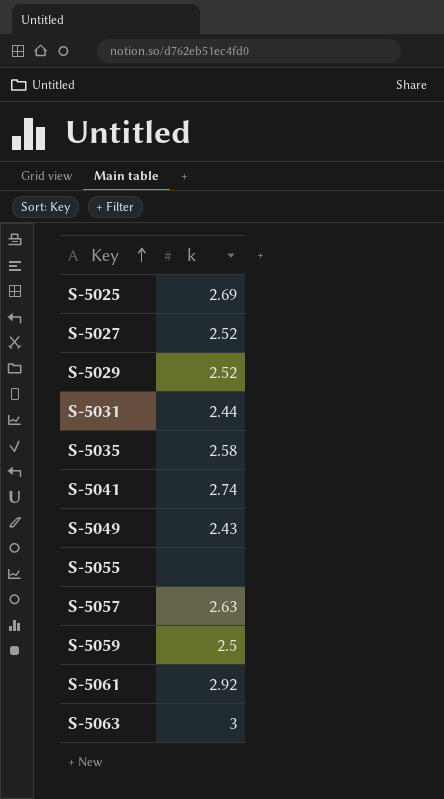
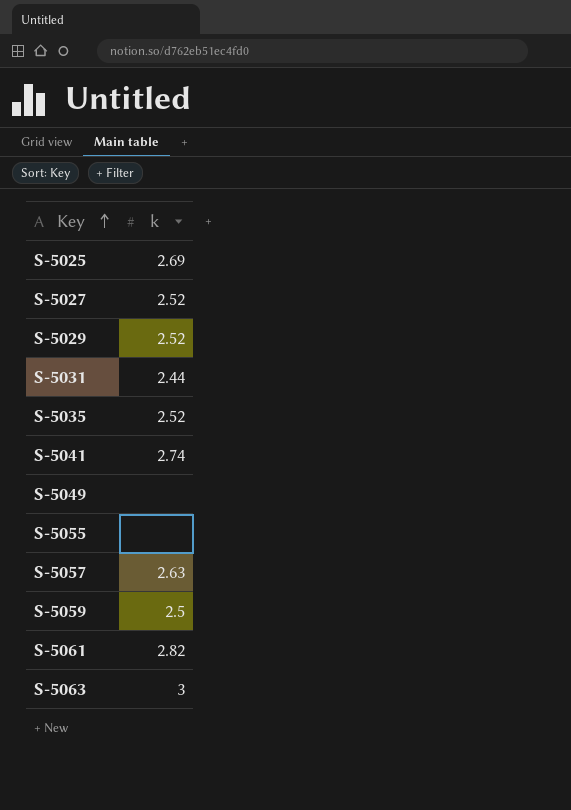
S-5035 | k: 2.58 -> 2.52
S-5049 | k: 2.43 -> none
S-5061 | k: 2.92 -> 2.82

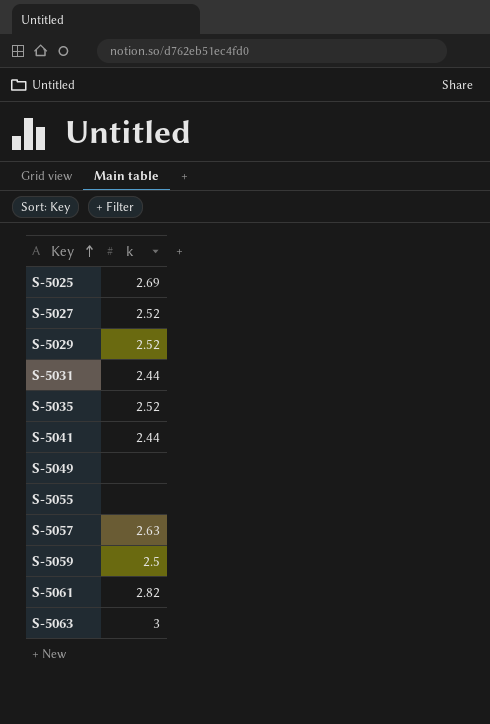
S-5041 | k: 2.74 -> 2.44

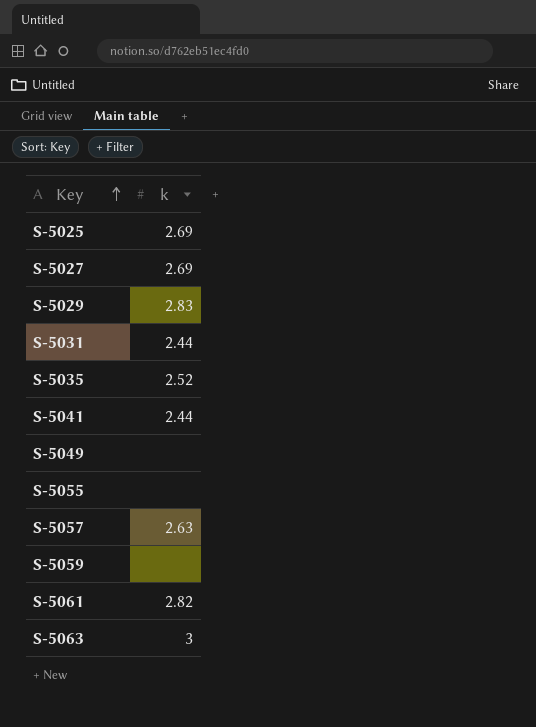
S-5027 | k: 2.52 -> 2.69
S-5029 | k: 2.52 -> 2.83
S-5059 | k: 2.5 -> none

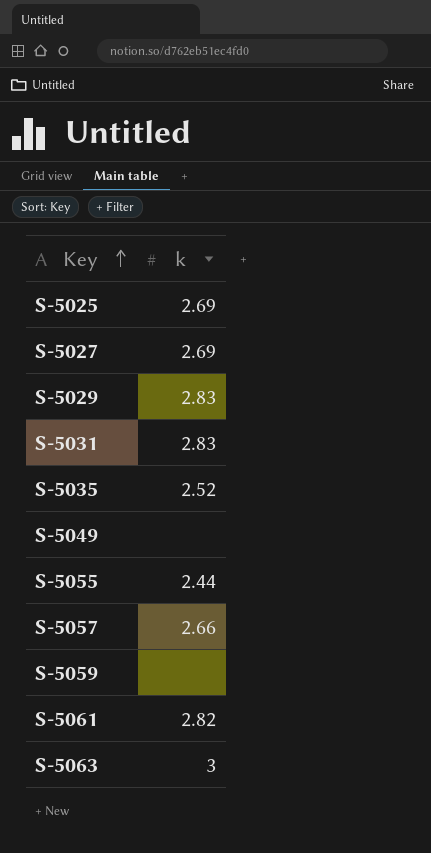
row S-5041: 2.44 -> none
S-5031 | k: 2.44 -> 2.83
S-5055 | k: none -> 2.44
S-5057 | k: 2.63 -> 2.66

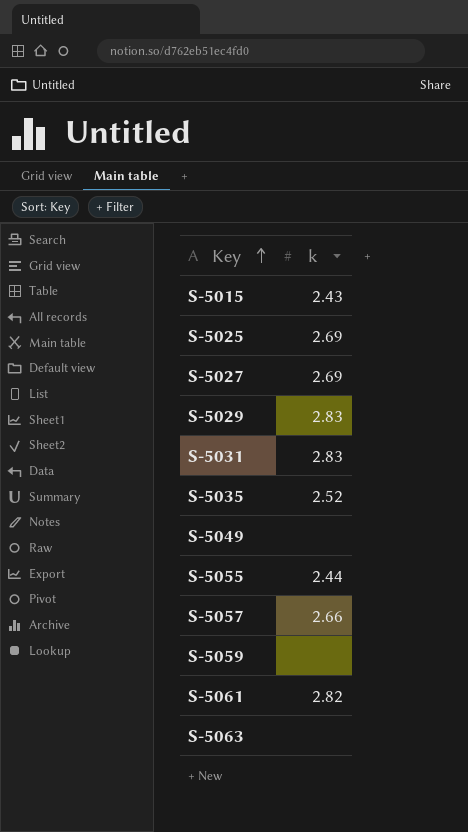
row S-5015: none -> 2.43
S-5063 | k: 3 -> none

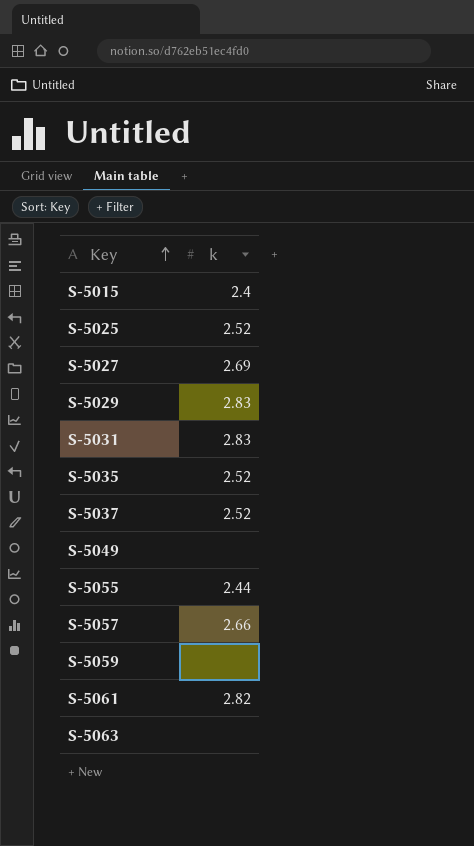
S-5015 | k: 2.43 -> 2.4
S-5025 | k: 2.69 -> 2.52
row S-5037: none -> 2.52

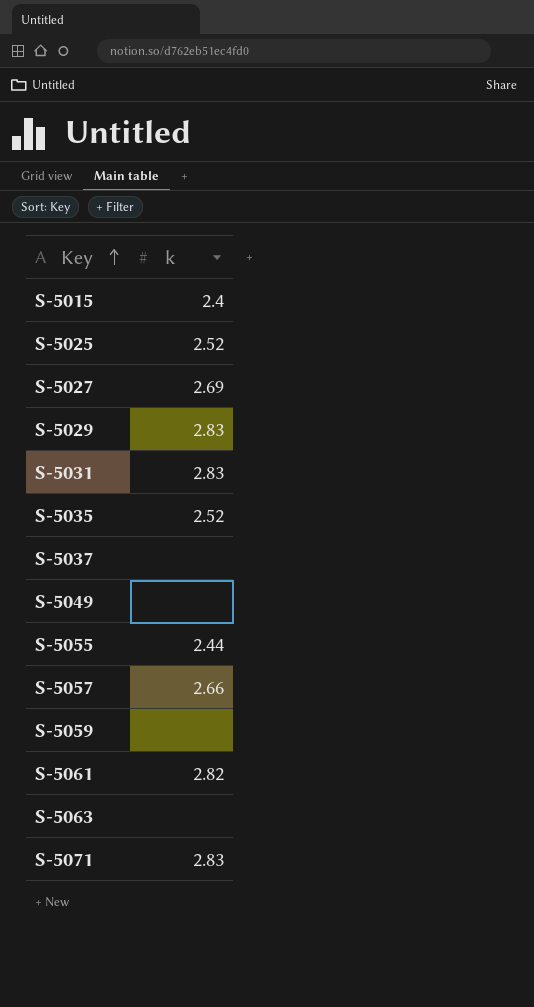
S-5037 | k: 2.52 -> none
row S-5071: none -> 2.83

